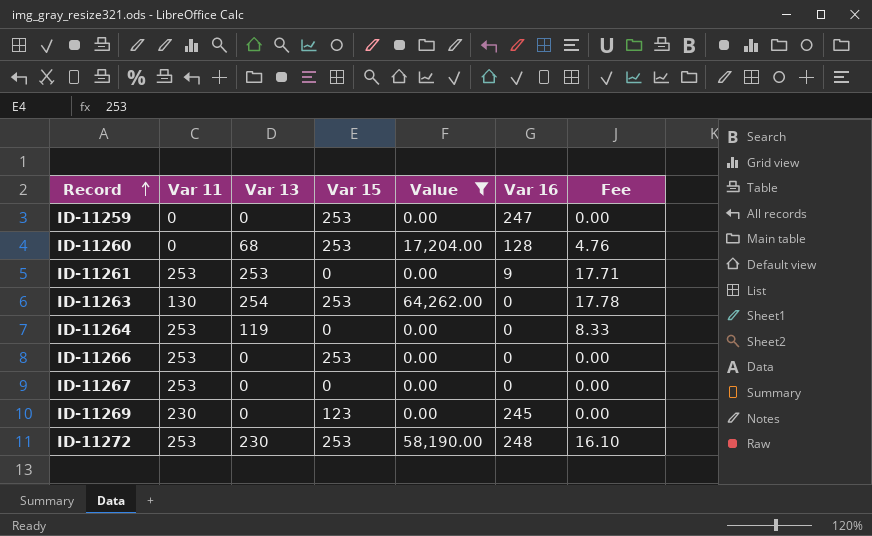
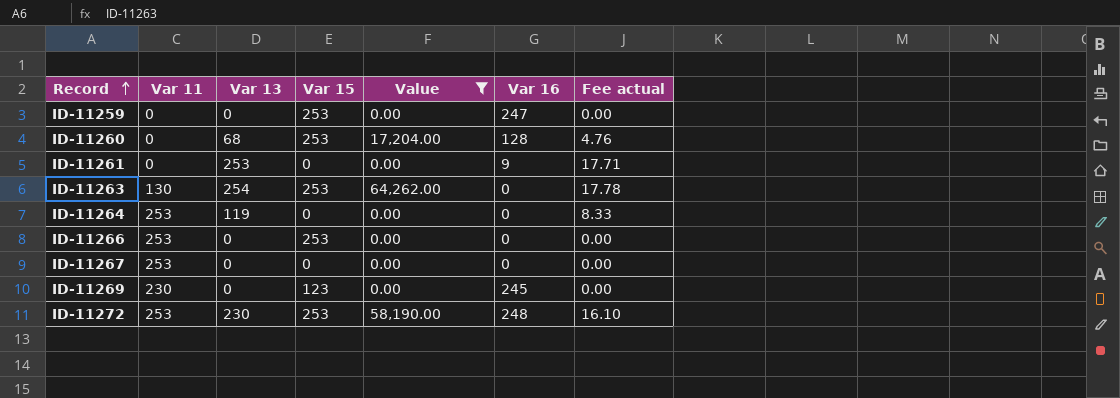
column name: Fee -> Fee actual
ID-11261 | Var 11: 253 -> 0

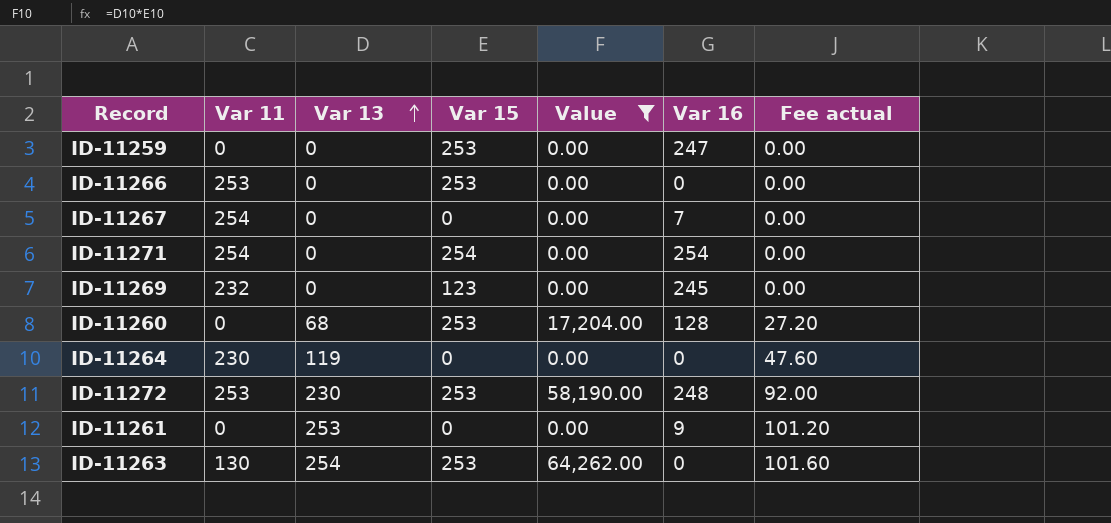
row order: Record ascending -> Var 13 ascending
column Fee actual | formula: [Var 13] * 0.07 -> [Var 13] * 0.4
ID-11267 | Var 11: 253 -> 254
ID-11267 | Var 16: 0 -> 7
row ID-11271: none -> 254 | 0 | 254 | 0.00 | 254 | 0.00
ID-11269 | Var 11: 230 -> 232
ID-11264 | Var 11: 253 -> 230

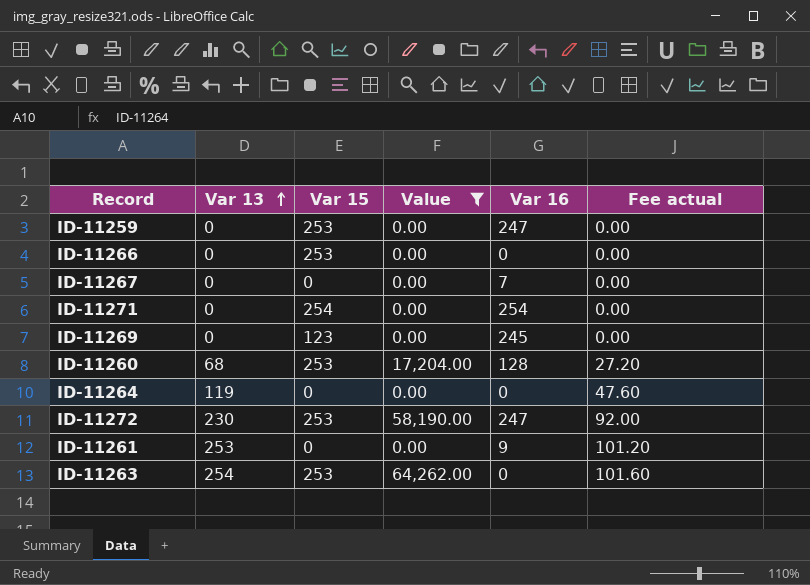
column Var 11 | position: 2 -> none
ID-11272 | Var 16: 248 -> 247

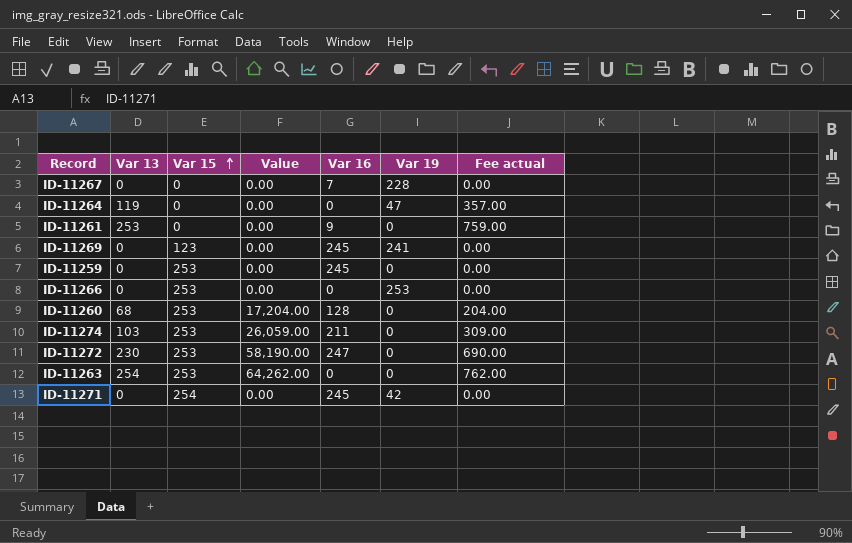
filter: Value != 26,059.00 -> none
row order: Var 13 ascending -> Var 15 ascending
column Var 19 | position: none -> 6
column Fee actual | formula: [Var 13] * 0.4 -> [Var 13] * 3
ID-11259 | Var 16: 247 -> 245
ID-11271 | Var 16: 254 -> 245

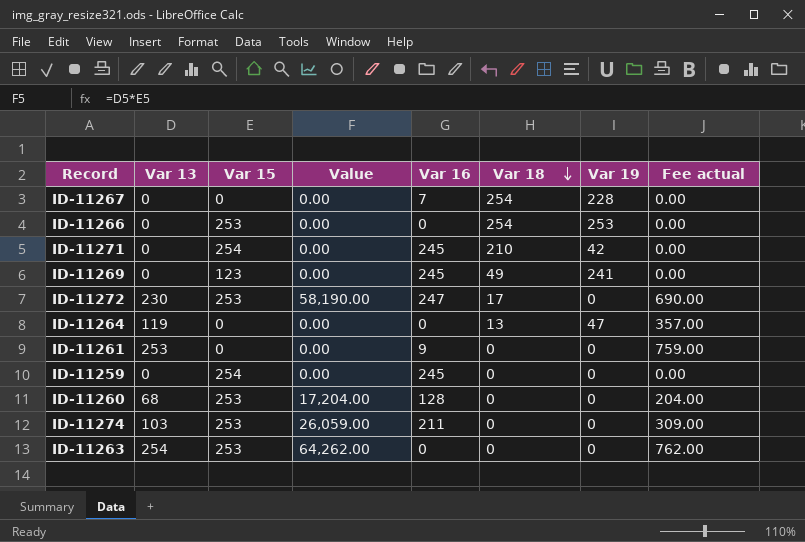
row order: Var 15 ascending -> Var 18 descending
column Var 18 | position: none -> 6
ID-11259 | Var 15: 253 -> 254

